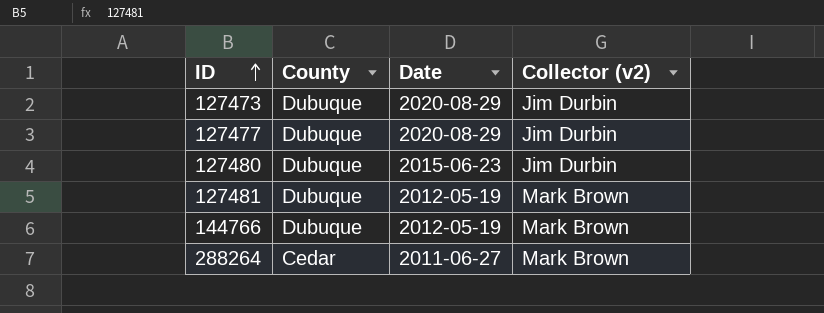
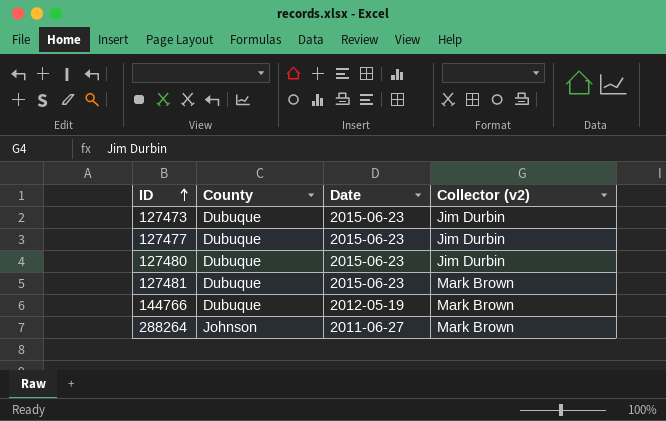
127473 | Date: 2020-08-29 -> 2015-06-23
127477 | Date: 2020-08-29 -> 2015-06-23
127481 | Date: 2012-05-19 -> 2015-06-23
288264 | County: Cedar -> Johnson

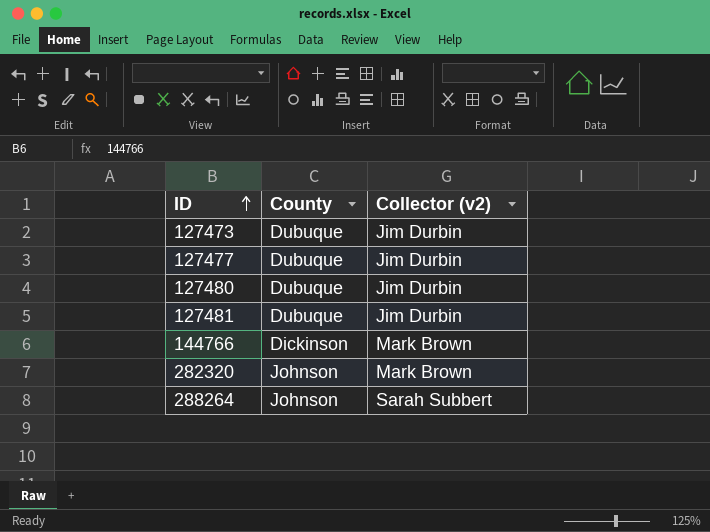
column Date | position: 3 -> none
127481 | Collector (v2): Mark Brown -> Jim Durbin
144766 | County: Dubuque -> Dickinson
row 282320: none -> Johnson | Mark Brown
288264 | Collector (v2): Mark Brown -> Sarah Subbert

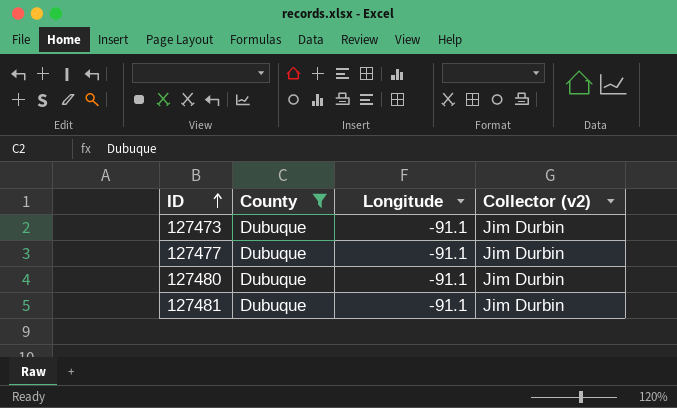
filter: none -> County = Dubuque
column Longitude | position: none -> 3

